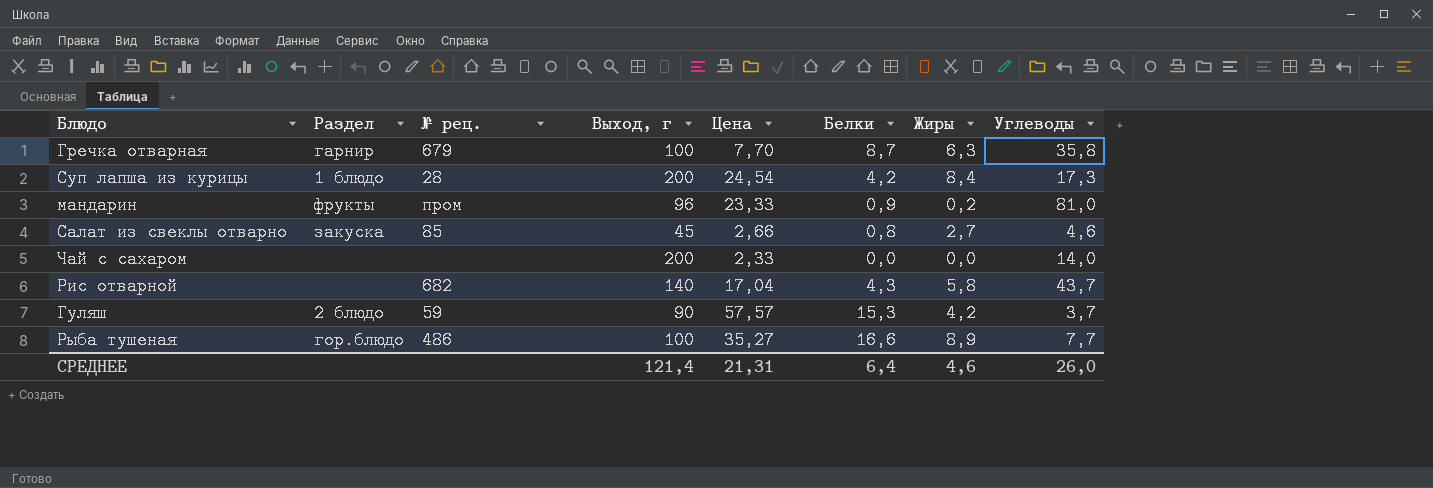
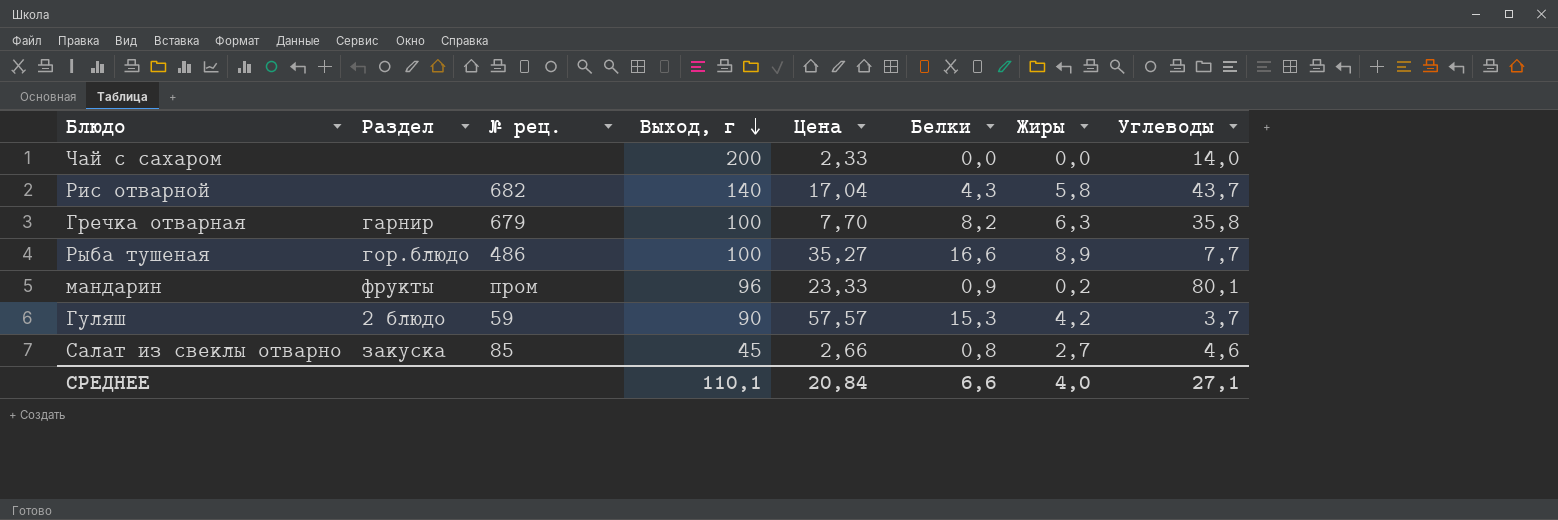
row order: none -> Выход, г descending
row Суп лапша из курицы: 1 блюдо | 28 | 200 | 24,54 | 4,2 | 8,4 | 17,3 -> none
Гречка отварная | Белки: 8,7 -> 8,2
мандарин | Углеводы: 81,0 -> 80,1
СРЕДНЕЕ | Выход, г: 121,4 -> 110,1
СРЕДНЕЕ | Цена: 21,31 -> 20,84
СРЕДНЕЕ | Белки: 6,4 -> 6,6
СРЕДНЕЕ | Жиры: 4,6 -> 4,0
СРЕДНЕЕ | Углеводы: 26,0 -> 27,1

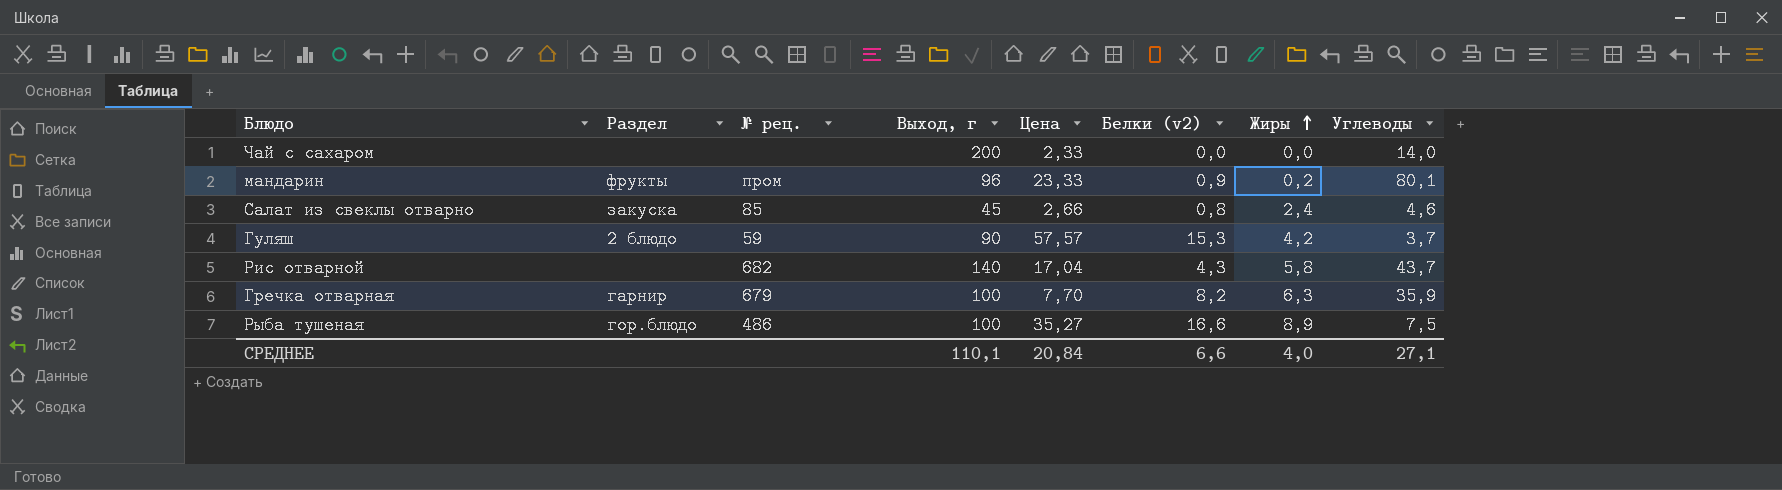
row order: Выход, г descending -> Жиры ascending
column name: Белки -> Белки (v2)
Салат из свеклы отварно | Жиры: 2,7 -> 2,4
Гречка отварная | Углеводы: 35,8 -> 35,9
Рыба тушеная | Углеводы: 7,7 -> 7,5

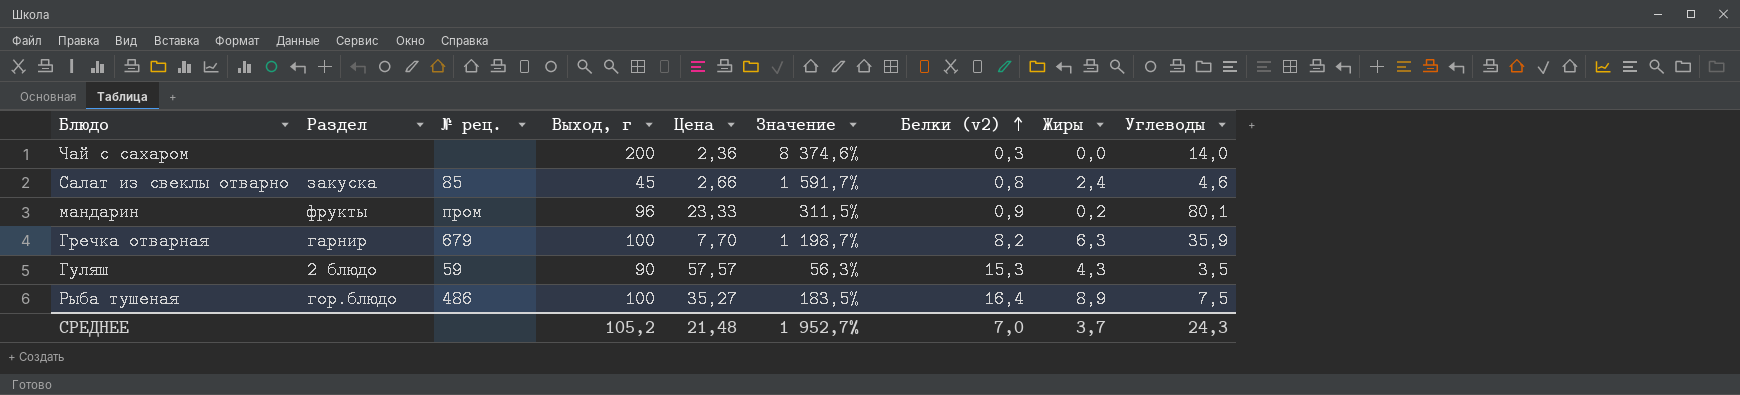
row order: Жиры ascending -> Белки (v2) ascending
column Значение | formula: none -> ([Выход, г] - [Цена]) / [Цена]
row Рис отварной: none | 682 | 140 | 17,04 | 4,3 | 5,8 | 43,7 -> none
Чай с сахаром | Цена: 2,33 -> 2,36
Чай с сахаром | Белки (v2): 0,0 -> 0,3
Гуляш | Жиры: 4,2 -> 4,3
Гуляш | Углеводы: 3,7 -> 3,5
Рыба тушеная | Белки (v2): 16,6 -> 16,4
СРЕДНЕЕ | Выход, г: 110,1 -> 105,2
СРЕДНЕЕ | Цена: 20,84 -> 21,48
СРЕДНЕЕ | Белки (v2): 6,6 -> 7,0
СРЕДНЕЕ | Жиры: 4,0 -> 3,7
СРЕДНЕЕ | Углеводы: 27,1 -> 24,3

